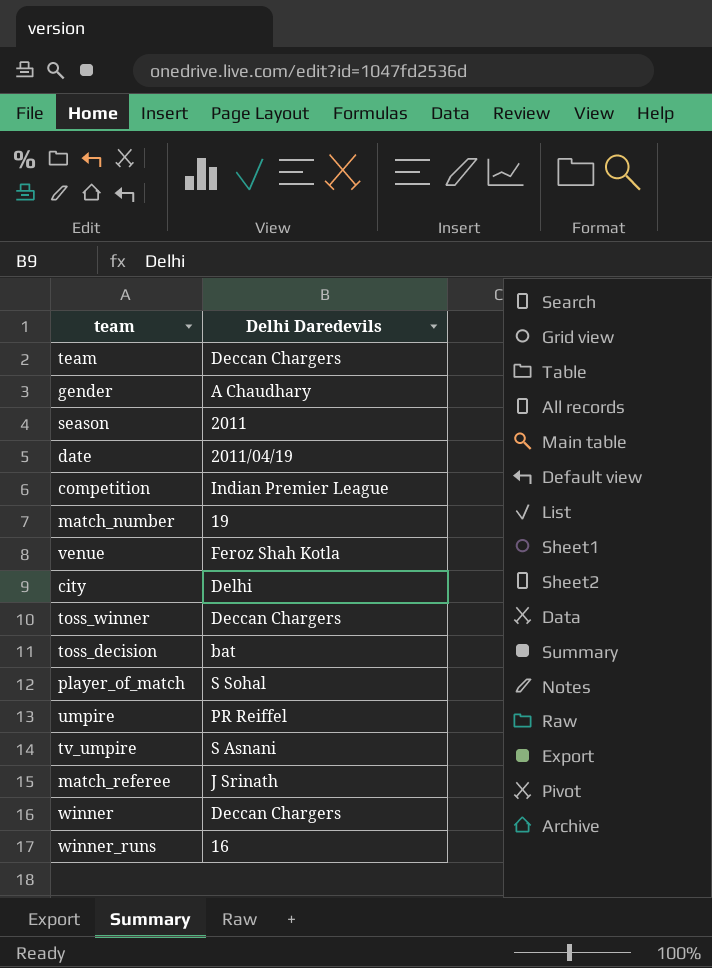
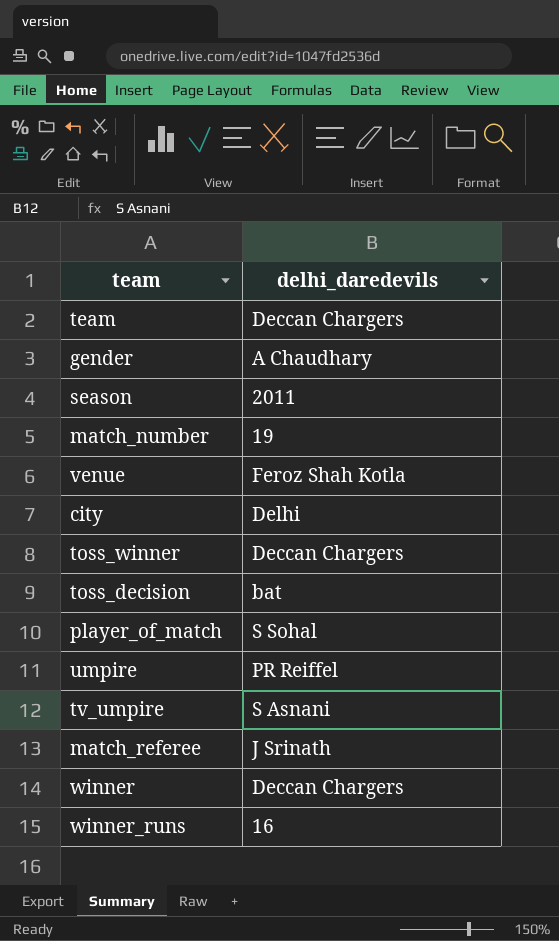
column name: Delhi Daredevils -> delhi_daredevils
row date: 2011/04/19 -> none
row competition: Indian Premier League -> none

